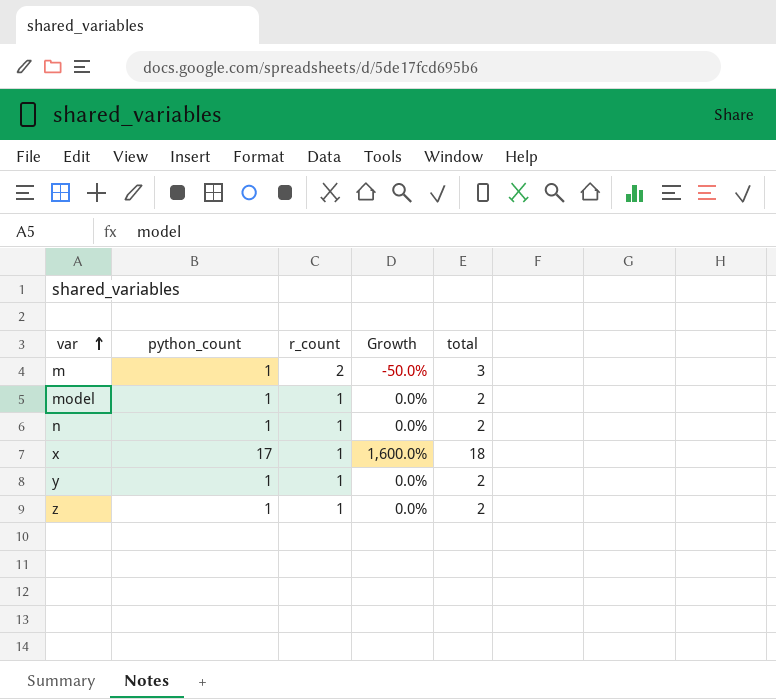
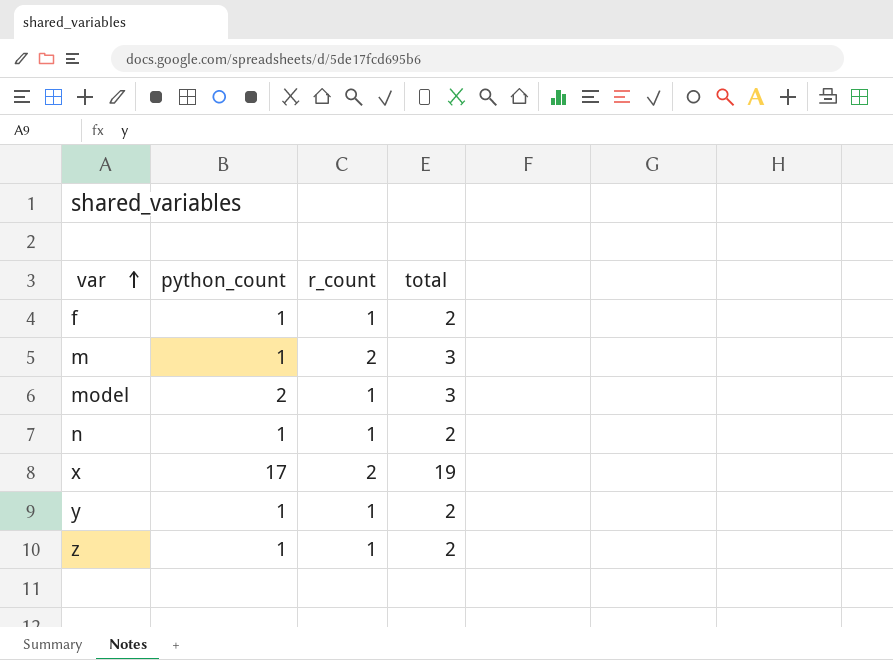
column Growth | formula: ([python_count] - [r_count]) / [r_count] -> none
row f: none -> 1 | 1 | 2
model | python_count: 1 -> 2
model | total: 2 -> 3
x | r_count: 1 -> 2
x | total: 18 -> 19

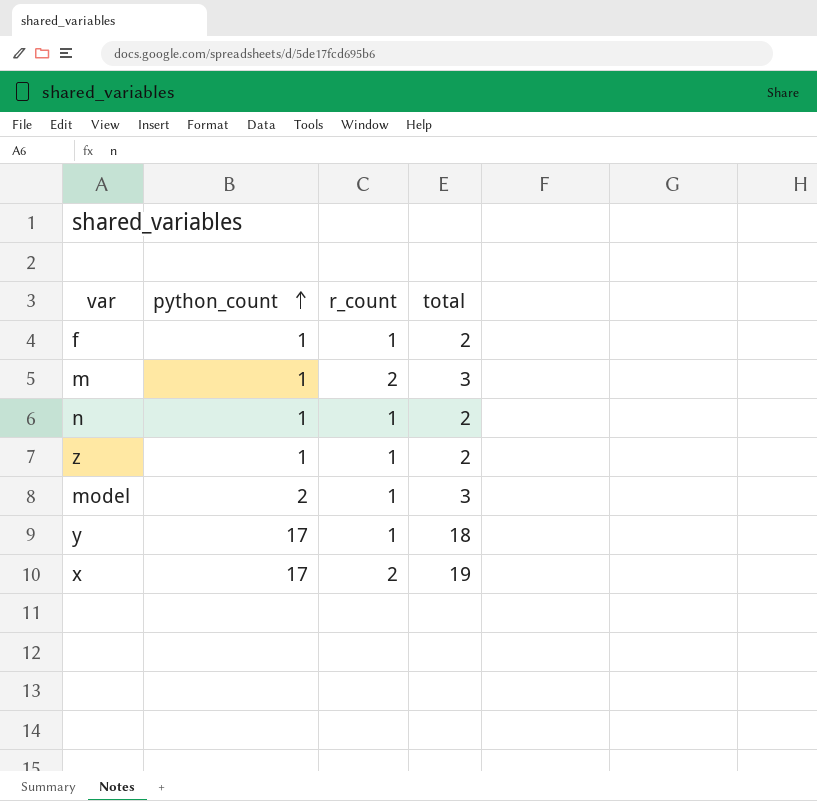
row order: var ascending -> python_count ascending
y | python_count: 1 -> 17
y | total: 2 -> 18

